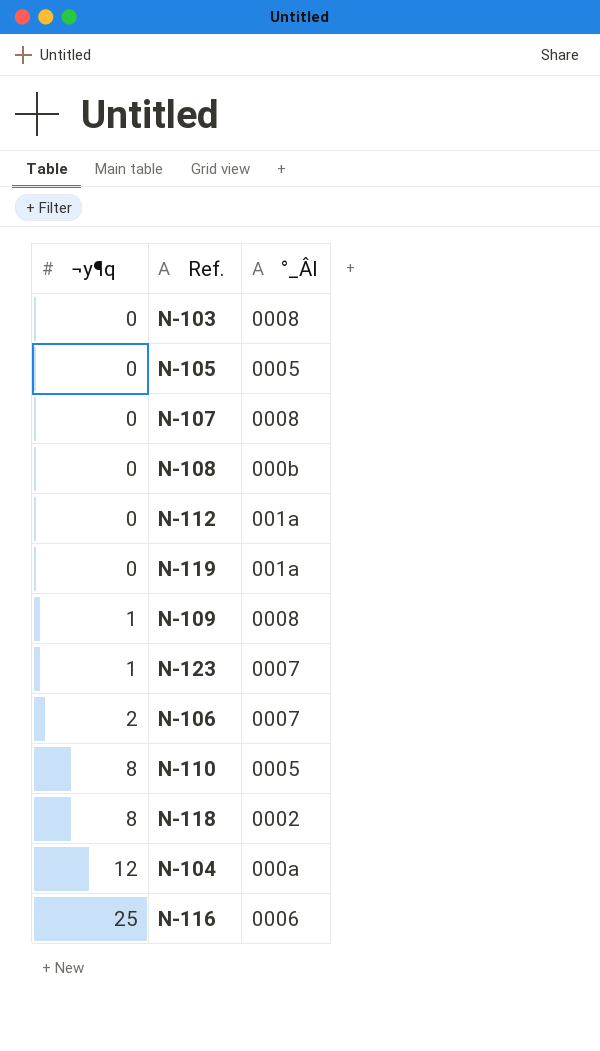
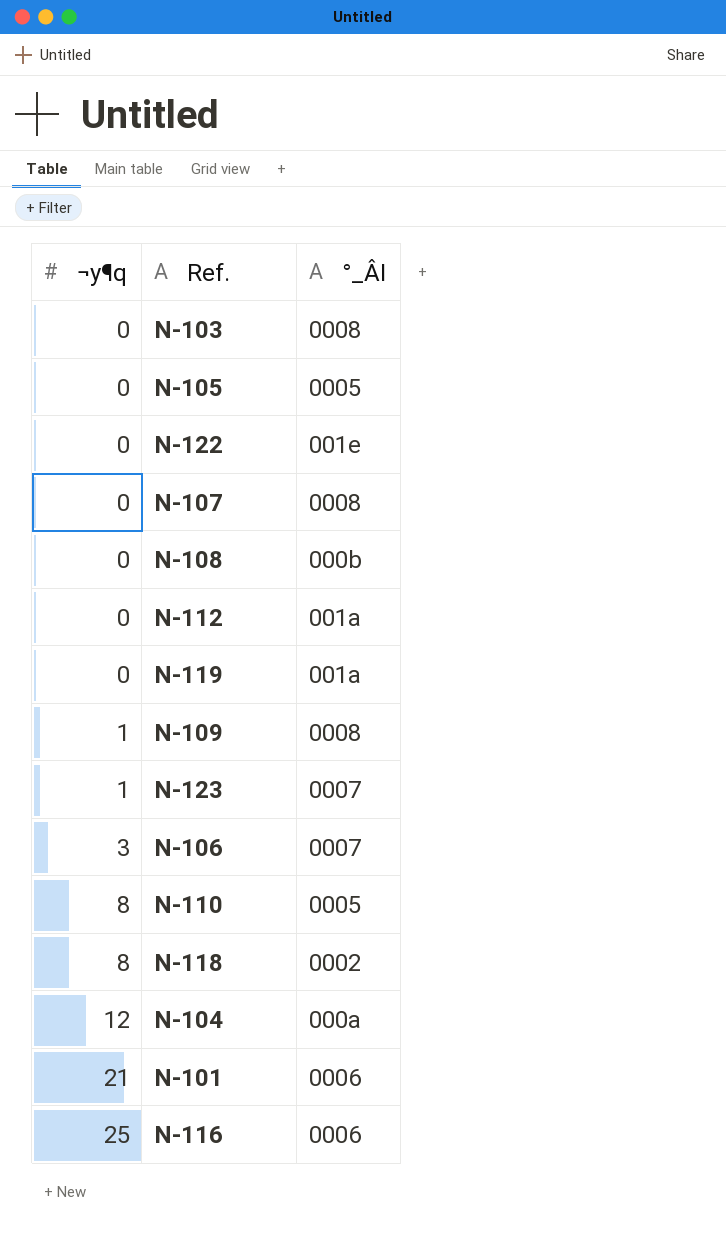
row N-122: none -> 0 | 001e
N-106 | ¬y¶q: 2 -> 3
row N-101: none -> 21 | 0006

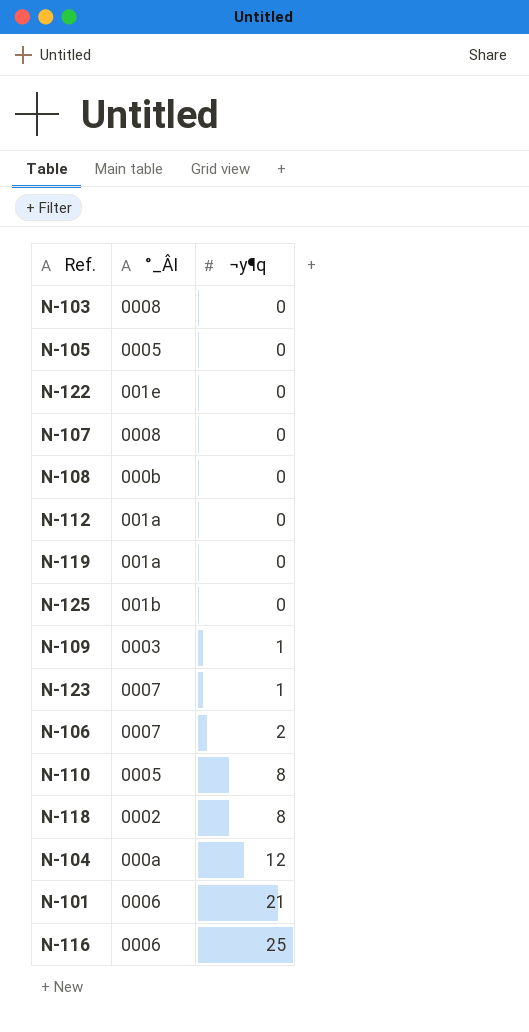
column ¬y¶q | position: 1 -> 3
row N-125: none -> 001b | 0
N-109 | °_ÂI: 0008 -> 0003
N-106 | ¬y¶q: 3 -> 2

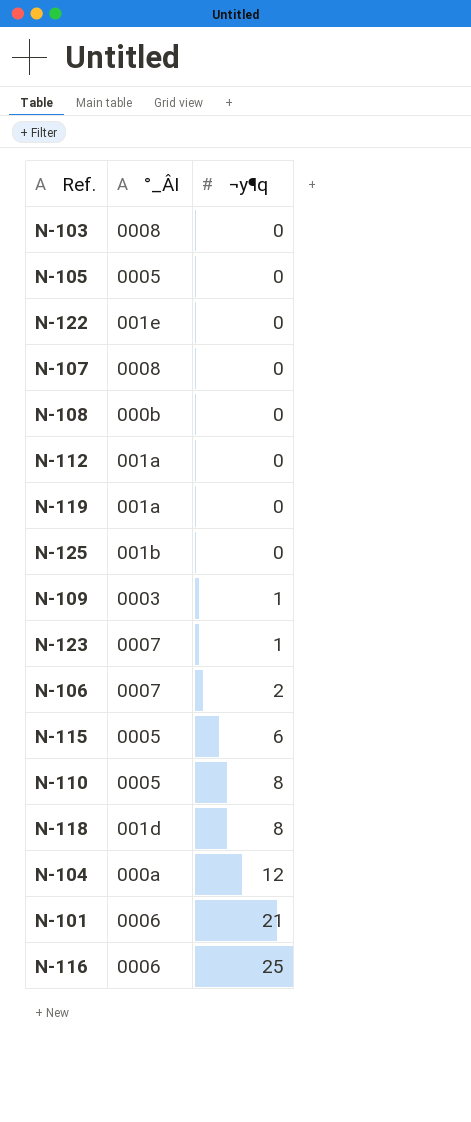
row N-115: none -> 0005 | 6
N-118 | °_ÂI: 0002 -> 001d

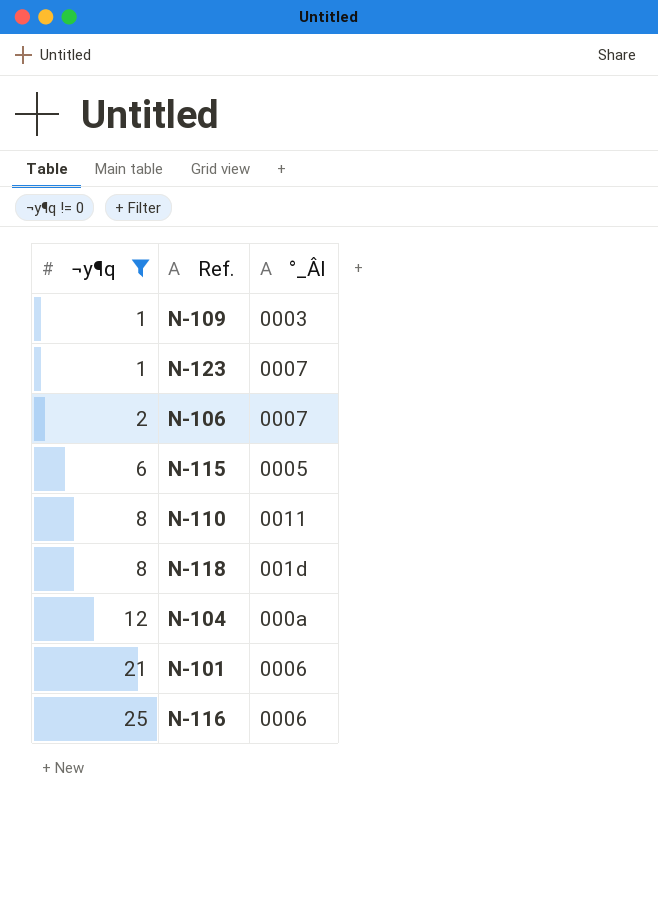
filter: none -> ¬y¶q != 0
column ¬y¶q | position: 3 -> 1
N-110 | °_ÂI: 0005 -> 0011

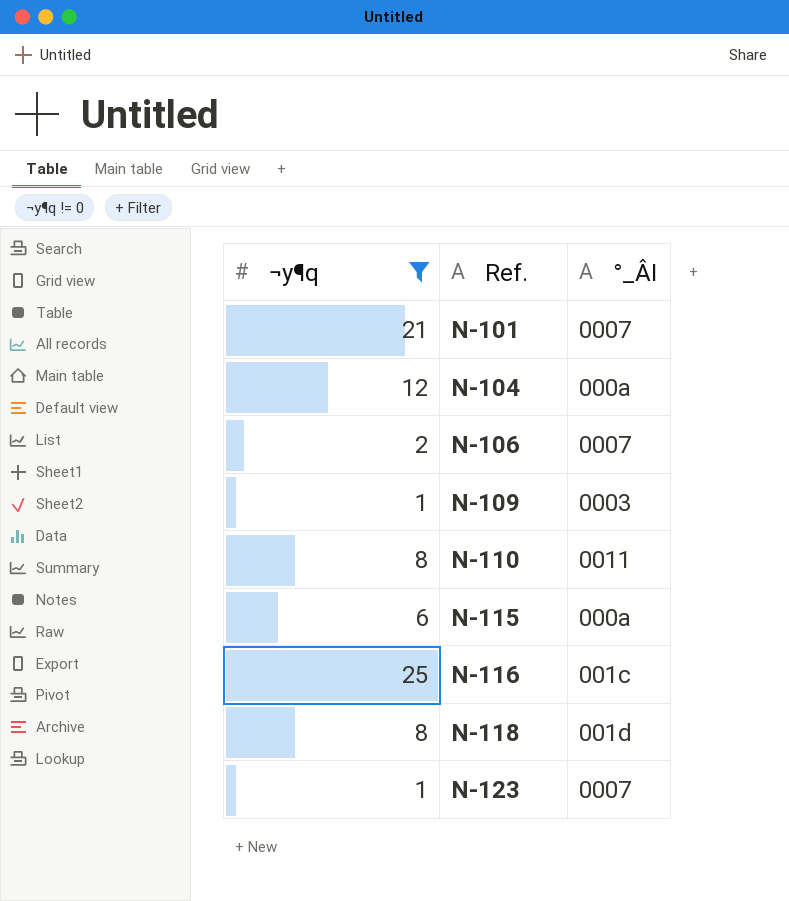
row order: ¬y¶q ascending -> Ref. ascending
N-101 | °_ÂI: 0006 -> 0007
N-115 | °_ÂI: 0005 -> 000a
N-116 | °_ÂI: 0006 -> 001c

